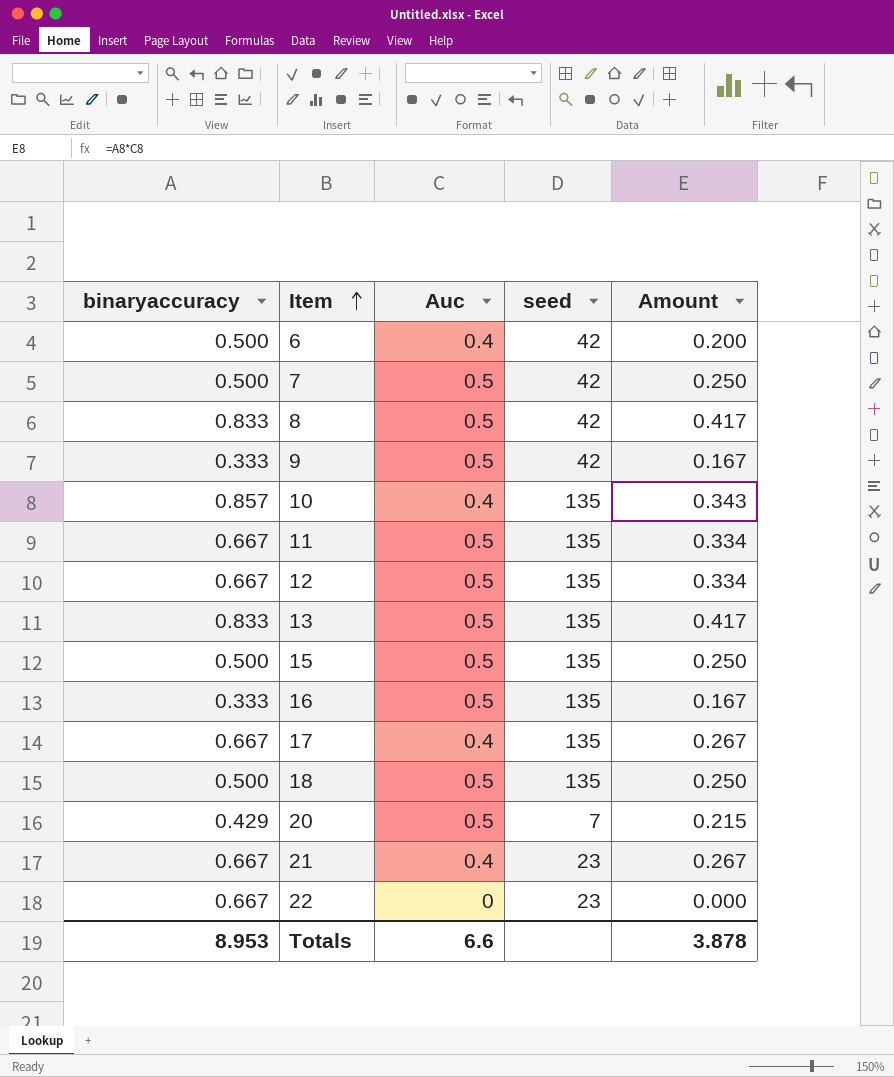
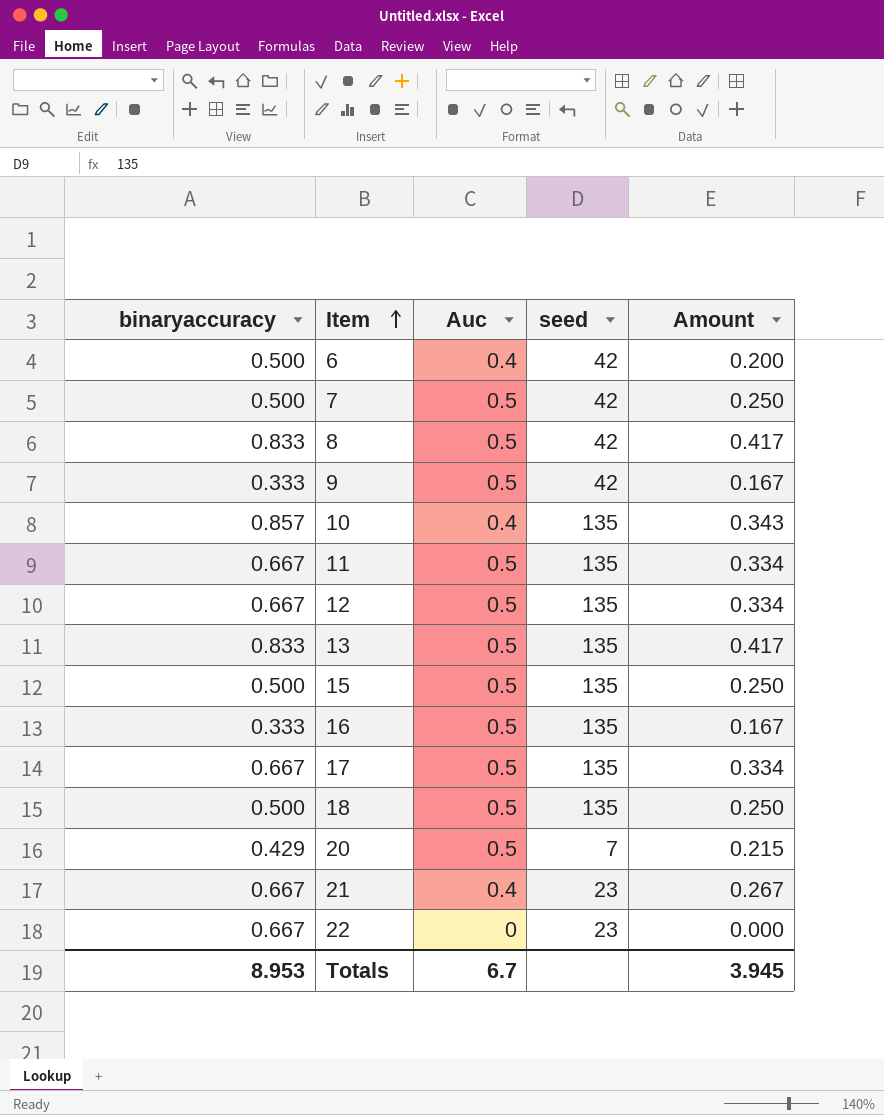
17 | Auc: 0.4 -> 0.5
17 | Amount: 0.267 -> 0.334
Totals | Auc: 6.6 -> 6.7
Totals | Amount: 3.878 -> 3.945

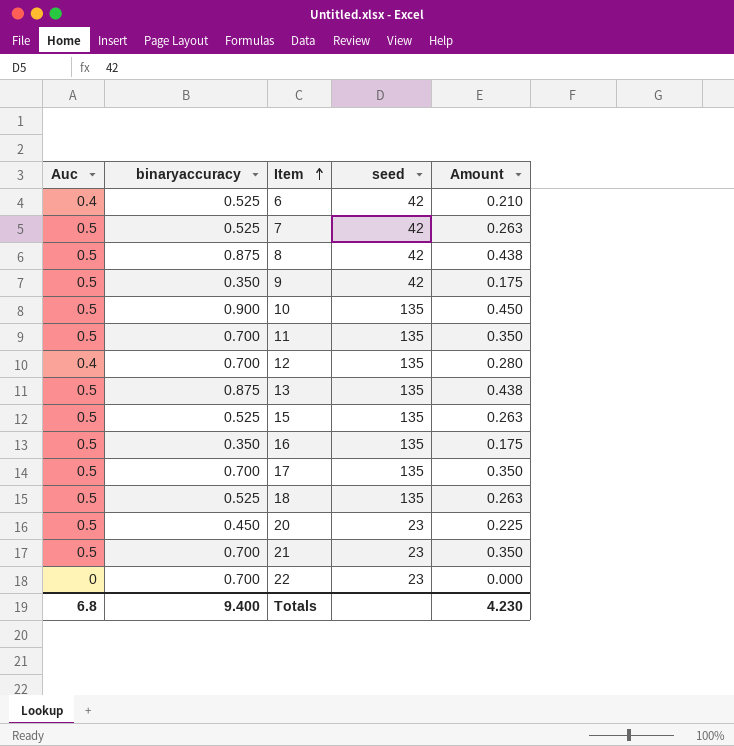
column Auc | position: 3 -> 1
6 | binaryaccuracy: 0.500 -> 0.525
6 | Amount: 0.200 -> 0.210
7 | binaryaccuracy: 0.500 -> 0.525
7 | Amount: 0.250 -> 0.263
8 | binaryaccuracy: 0.833 -> 0.875
8 | Amount: 0.417 -> 0.438
9 | binaryaccuracy: 0.333 -> 0.350
9 | Amount: 0.167 -> 0.175
10 | Auc: 0.4 -> 0.5
10 | binaryaccuracy: 0.857 -> 0.900
10 | Amount: 0.343 -> 0.450
11 | binaryaccuracy: 0.667 -> 0.700
11 | Amount: 0.334 -> 0.350
12 | Auc: 0.5 -> 0.4
12 | binaryaccuracy: 0.667 -> 0.700
12 | Amount: 0.334 -> 0.280
13 | binaryaccuracy: 0.833 -> 0.875
13 | Amount: 0.417 -> 0.438
15 | binaryaccuracy: 0.500 -> 0.525
15 | Amount: 0.250 -> 0.263
16 | binaryaccuracy: 0.333 -> 0.350
16 | Amount: 0.167 -> 0.175
17 | binaryaccuracy: 0.667 -> 0.700
17 | Amount: 0.334 -> 0.350
18 | binaryaccuracy: 0.500 -> 0.525
18 | Amount: 0.250 -> 0.263
20 | binaryaccuracy: 0.429 -> 0.450
20 | seed: 7 -> 23
20 | Amount: 0.215 -> 0.225
21 | Auc: 0.4 -> 0.5
21 | binaryaccuracy: 0.667 -> 0.700
21 | Amount: 0.267 -> 0.350
22 | binaryaccuracy: 0.667 -> 0.700
Totals | Auc: 6.7 -> 6.8
Totals | binaryaccuracy: 8.953 -> 9.400
Totals | Amount: 3.945 -> 4.230

